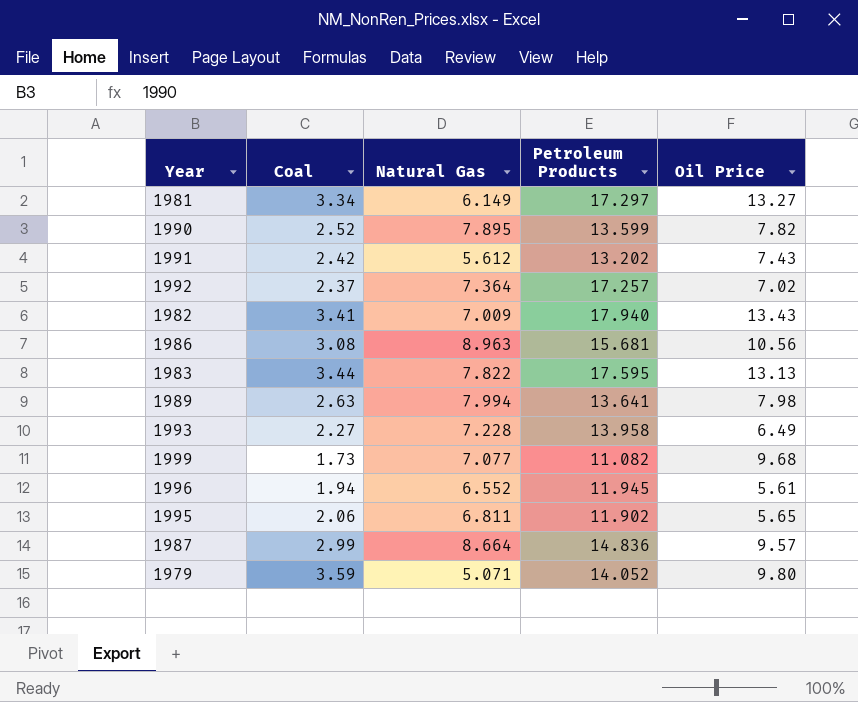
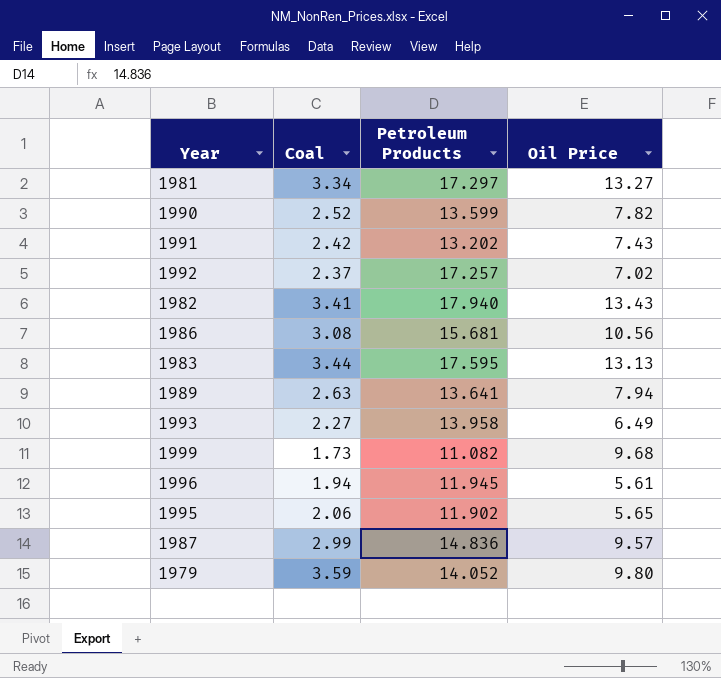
column Natural Gas | position: 3 -> none
1989 | Oil Price: 7.98 -> 7.94

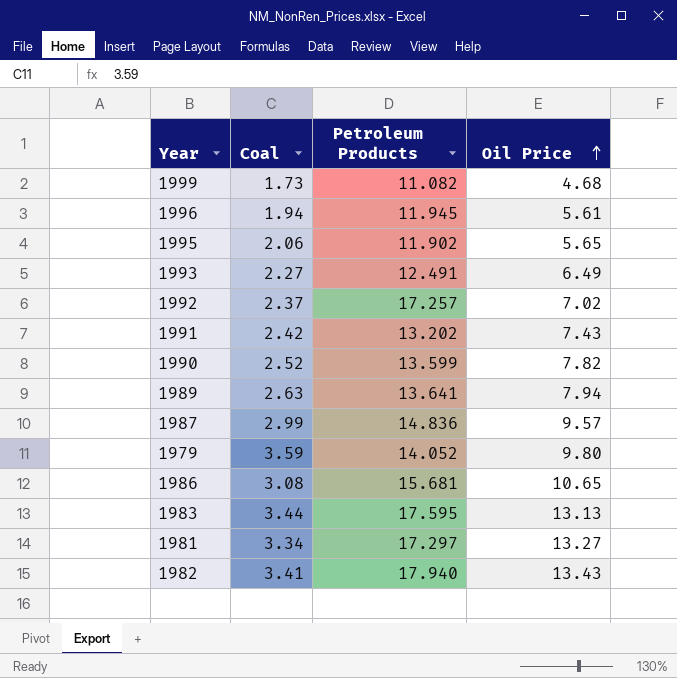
row order: none -> Oil Price ascending
1999 | Oil Price: 9.68 -> 4.68
1993 | Petroleum Products: 13.958 -> 12.491
1986 | Oil Price: 10.56 -> 10.65

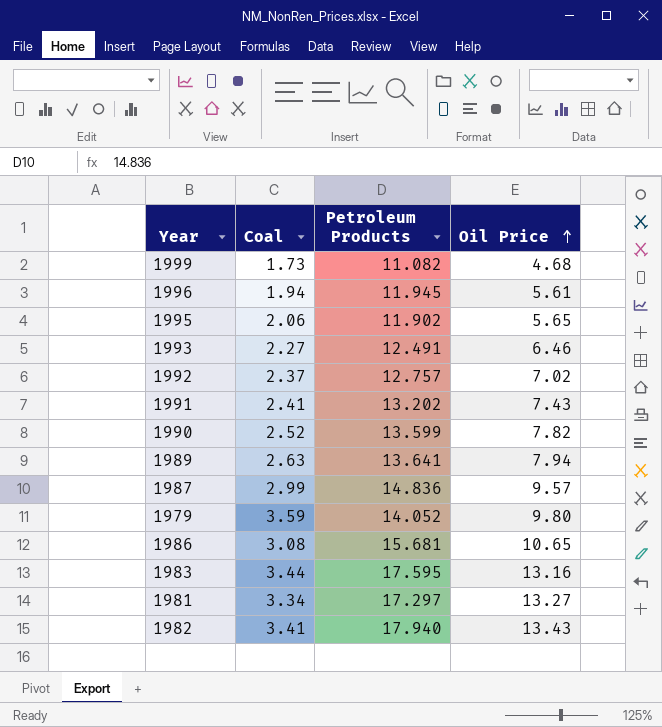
1993 | Oil Price: 6.49 -> 6.46
1992 | Petroleum Products: 17.257 -> 12.757
1991 | Coal: 2.42 -> 2.41
1983 | Oil Price: 13.13 -> 13.16

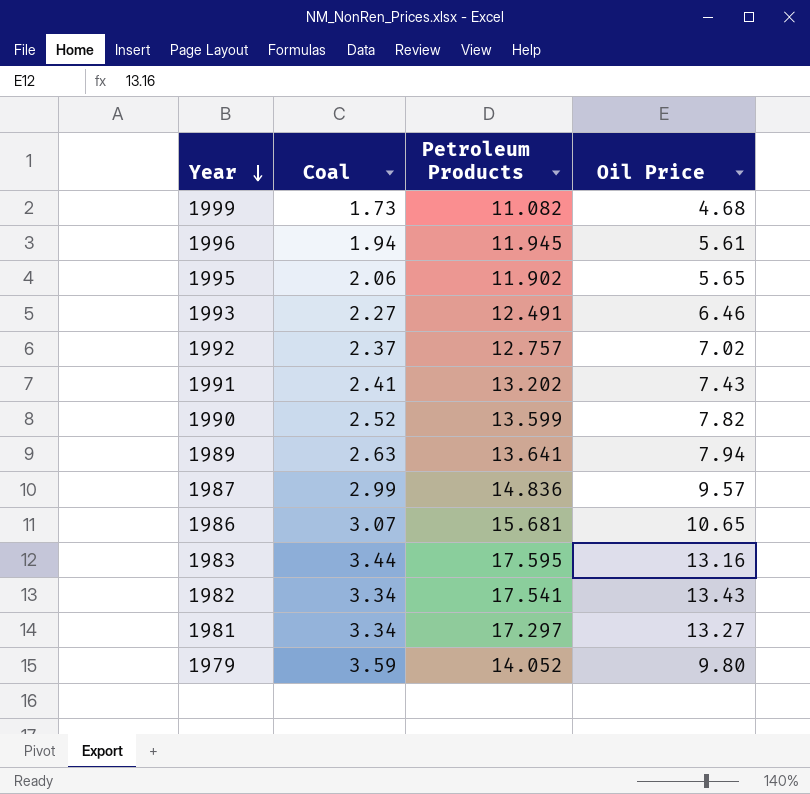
row order: Oil Price ascending -> Year descending
1986 | Coal: 3.08 -> 3.07
1982 | Coal: 3.41 -> 3.34
1982 | Petroleum Products: 17.940 -> 17.541

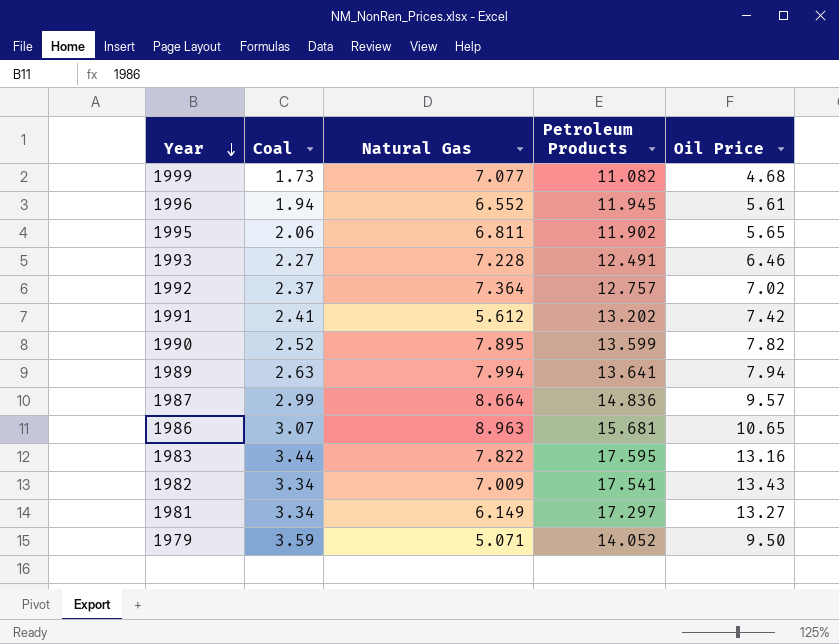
column Natural Gas | position: none -> 3
1991 | Oil Price: 7.43 -> 7.42
1979 | Oil Price: 9.80 -> 9.50

